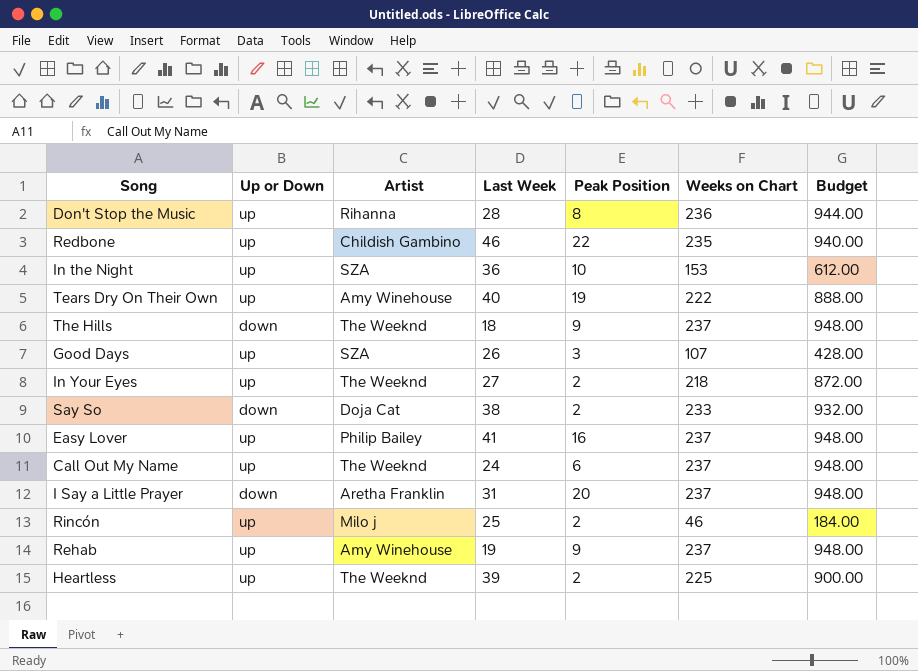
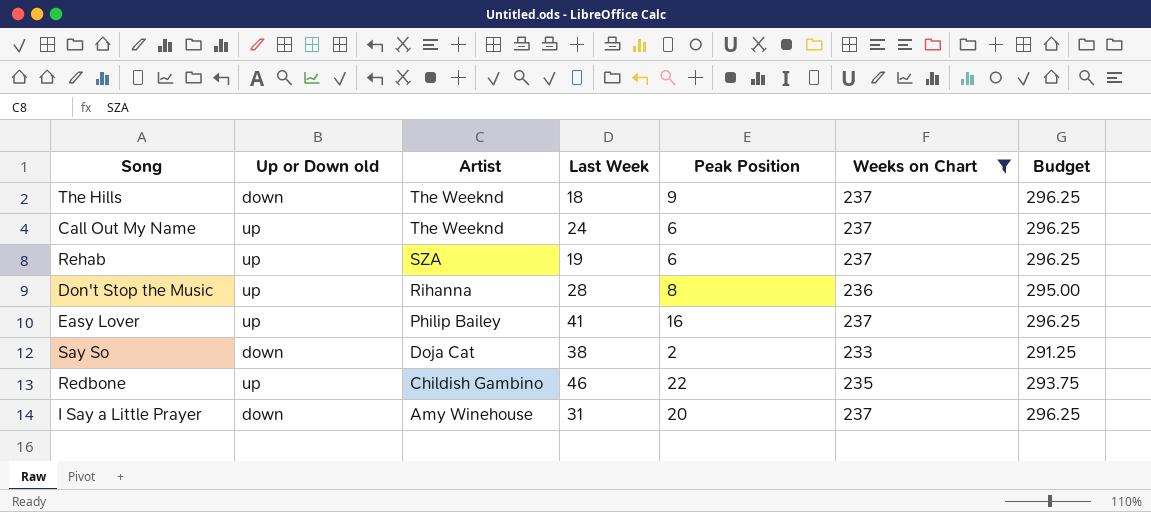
filter: none -> Weeks on Chart >= 233
row order: none -> Artist descending
column name: Up or Down -> Up or Down old
column Budget | formula: [Weeks on Chart] * 4 -> [Weeks on Chart] * 1.25
Rehab | Artist: Amy Winehouse -> SZA
Rehab | Peak Position: 9 -> 6
I Say a Little Prayer | Artist: Aretha Franklin -> Amy Winehouse

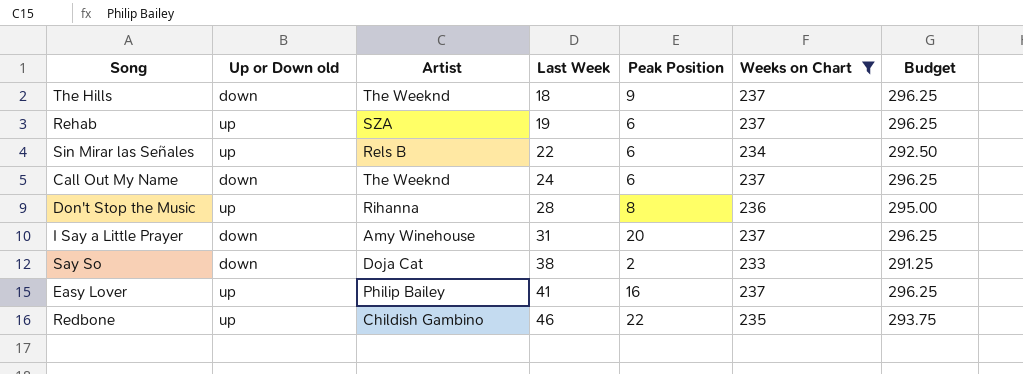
row order: Artist descending -> Last Week ascending
row Sin Mirar las Señales: none -> up | Rels B | 22 | 6 | 234 | 292.50
Call Out My Name | Up or Down old: up -> down

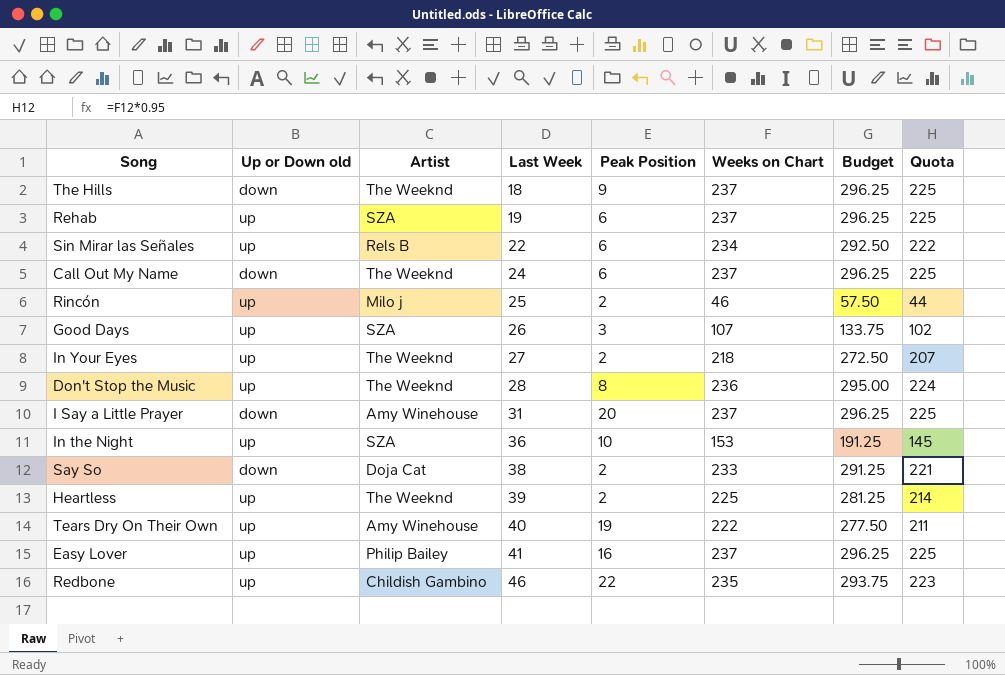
filter: Weeks on Chart >= 233 -> none
column Quota | formula: none -> [Weeks on Chart] * 0.95
Don't Stop the Music | Artist: Rihanna -> The Weeknd

